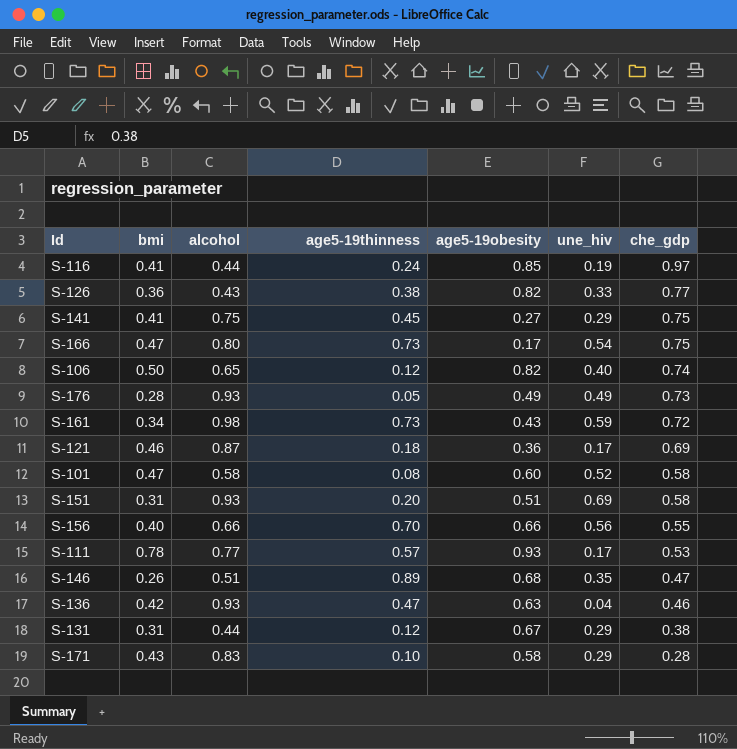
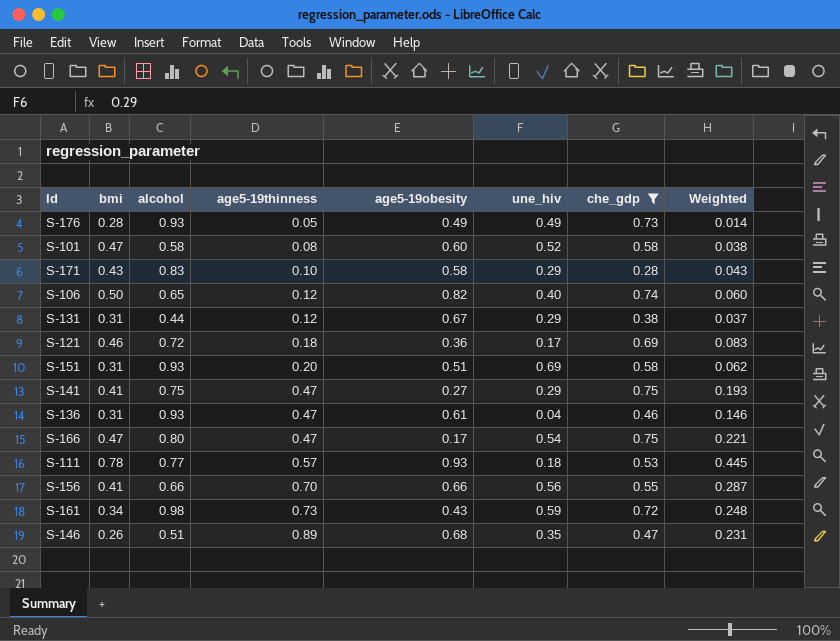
filter: none -> che_gdp <= 0.75
row order: che_gdp descending -> age5-19thinness ascending
column Weighted | formula: none -> [bmi] * [age5-19thinness]
S-121 | alcohol: 0.87 -> 0.72
S-141 | age5-19thinness: 0.45 -> 0.47
S-136 | bmi: 0.42 -> 0.31
S-136 | age5-19obesity: 0.63 -> 0.61
S-166 | age5-19thinness: 0.73 -> 0.47
S-111 | une_hiv: 0.17 -> 0.18
S-156 | bmi: 0.40 -> 0.41

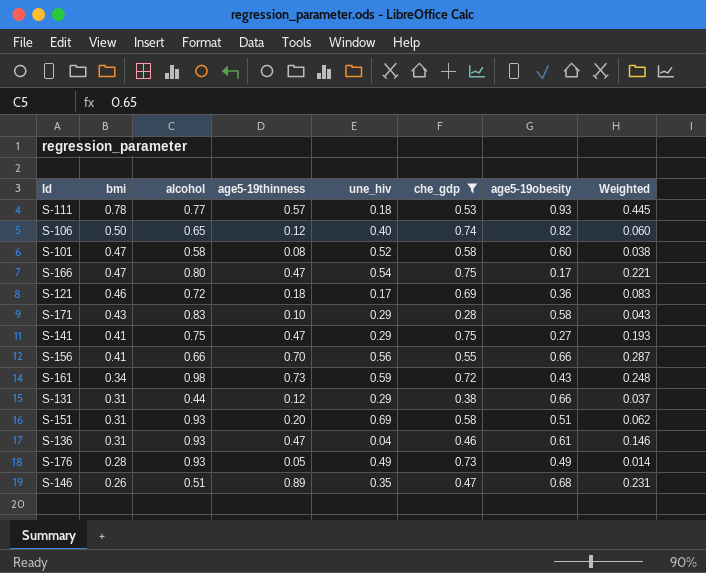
row order: age5-19thinness ascending -> bmi descending
column age5-19obesity | position: 5 -> 7
S-131 | age5-19obesity: 0.67 -> 0.66

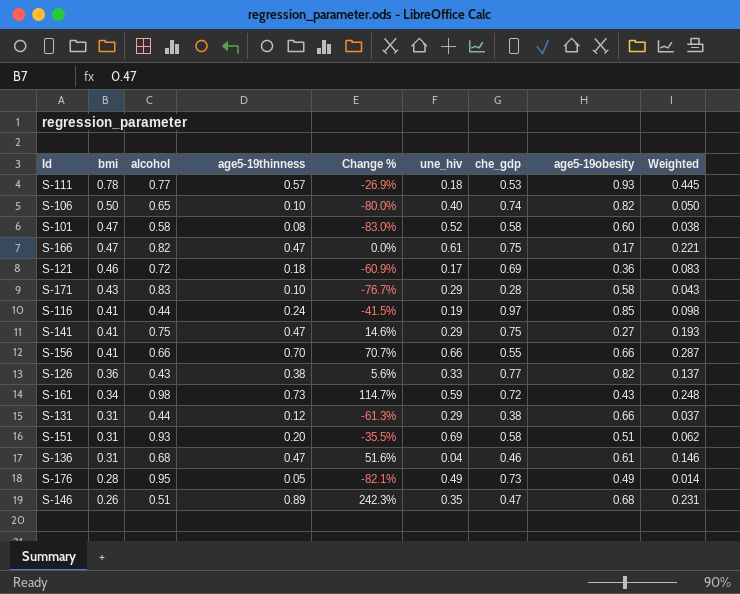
filter: che_gdp <= 0.75 -> none
column Change % | formula: none -> ([age5-19thinness] - [bmi]) / [bmi]
S-106 | age5-19thinness: 0.12 -> 0.10
S-106 | Weighted: 0.060 -> 0.050
S-166 | alcohol: 0.80 -> 0.82
S-166 | une_hiv: 0.54 -> 0.61
S-156 | une_hiv: 0.56 -> 0.66
S-136 | alcohol: 0.93 -> 0.68
S-176 | alcohol: 0.93 -> 0.95

